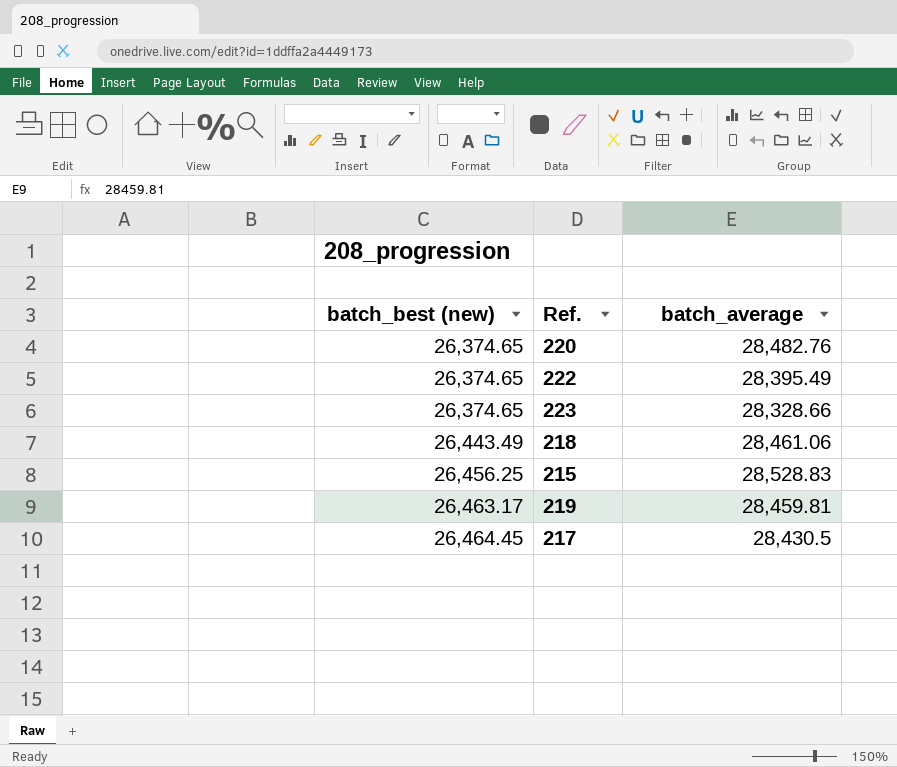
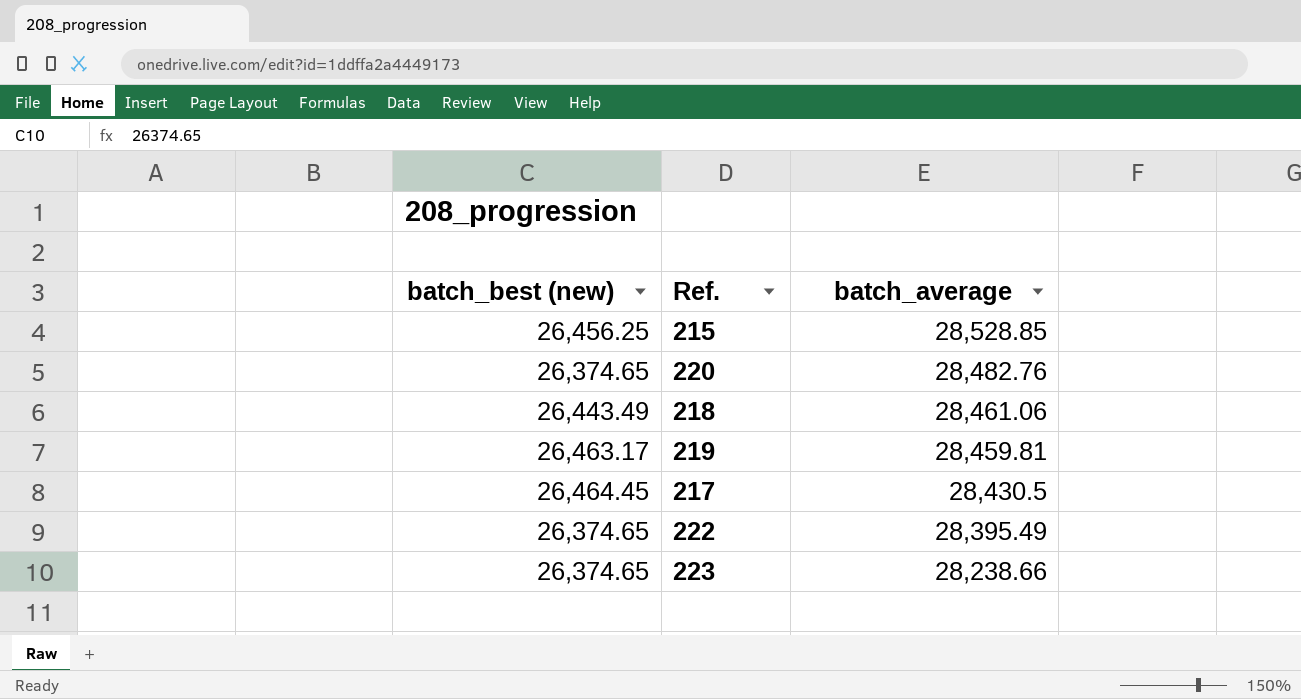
row order: batch_best (new) ascending -> batch_average descending
215 | batch_average: 28,528.83 -> 28,528.85
223 | batch_average: 28,328.66 -> 28,238.66

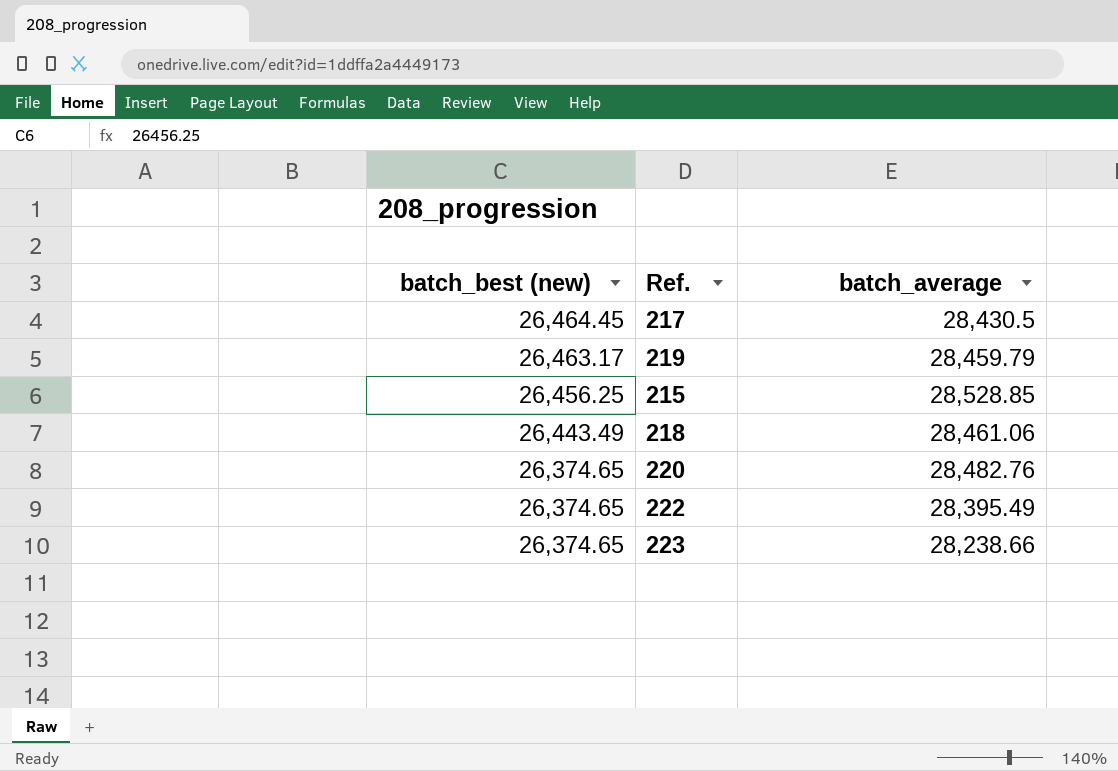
row order: batch_average descending -> batch_best (new) descending
219 | batch_average: 28,459.81 -> 28,459.79

